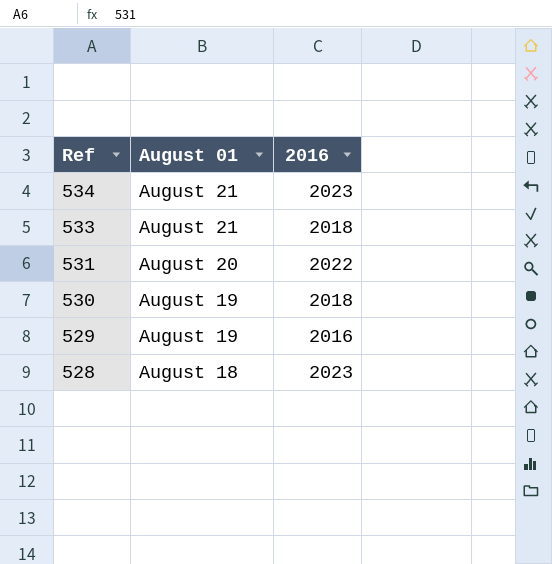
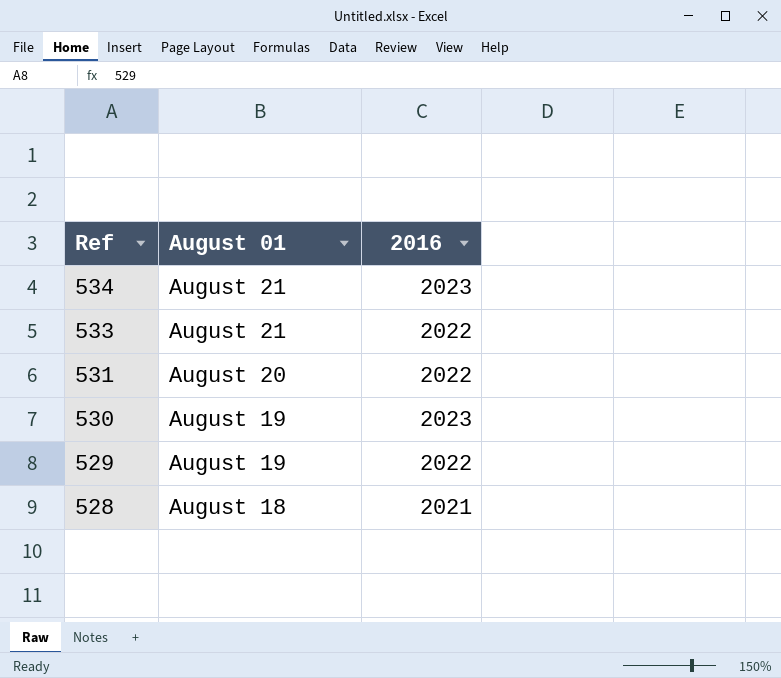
533 | 2016: 2018 -> 2022
530 | 2016: 2018 -> 2023
529 | 2016: 2016 -> 2022
528 | 2016: 2023 -> 2021

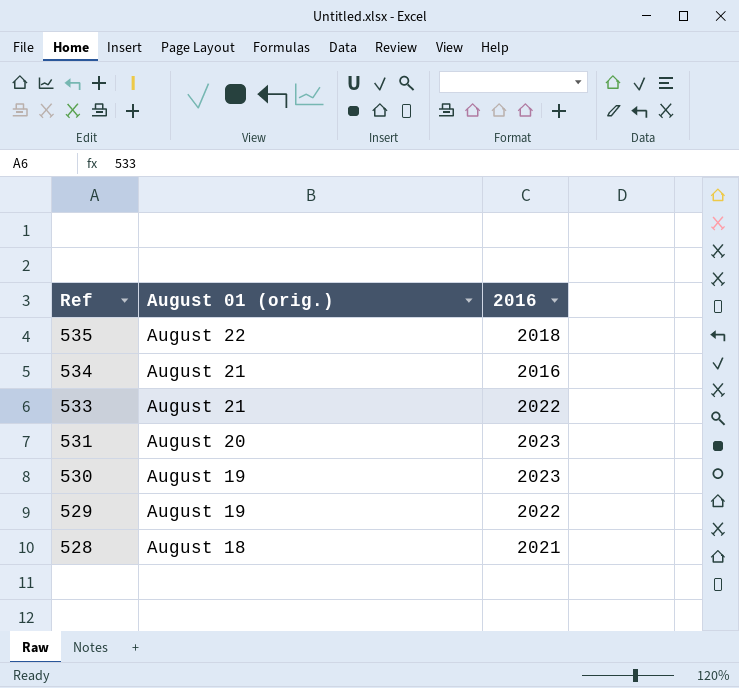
column name: August 01 -> August 01 (orig.)
row 535: none -> August 22 | 2018
534 | 2016: 2023 -> 2016
531 | 2016: 2022 -> 2023

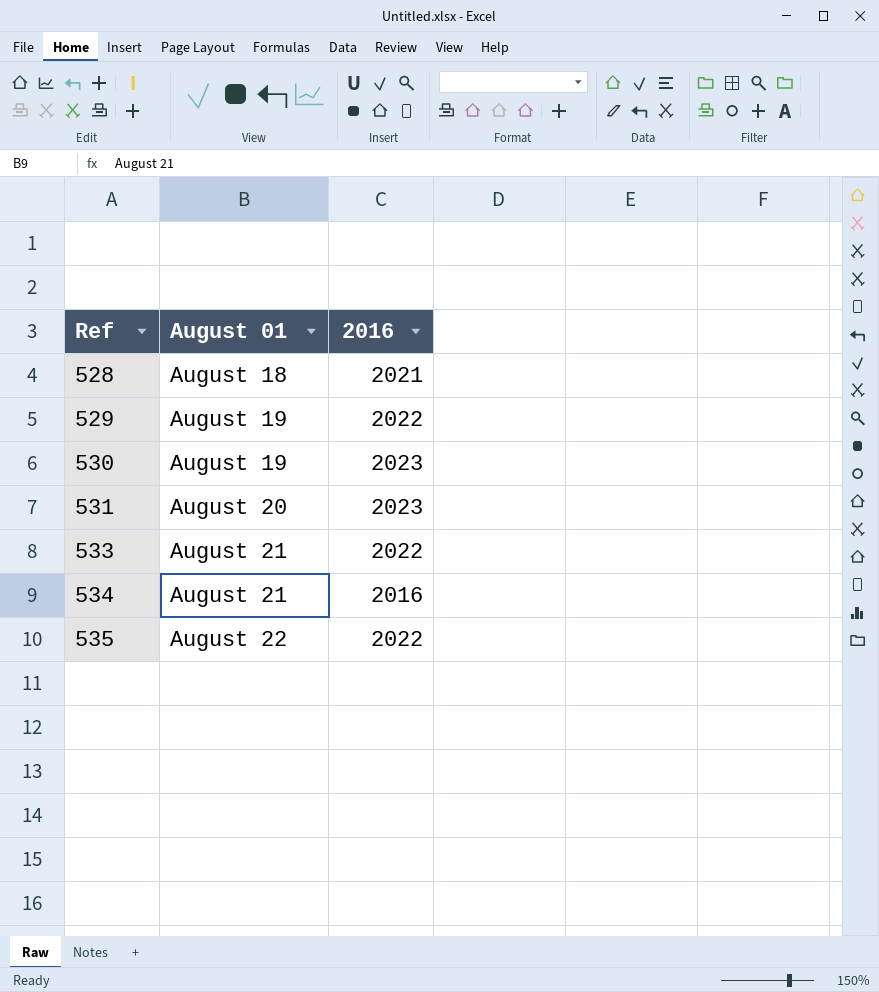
row order: Ref descending -> Ref ascending
column name: August 01 (orig.) -> August 01
535 | 2016: 2018 -> 2022

